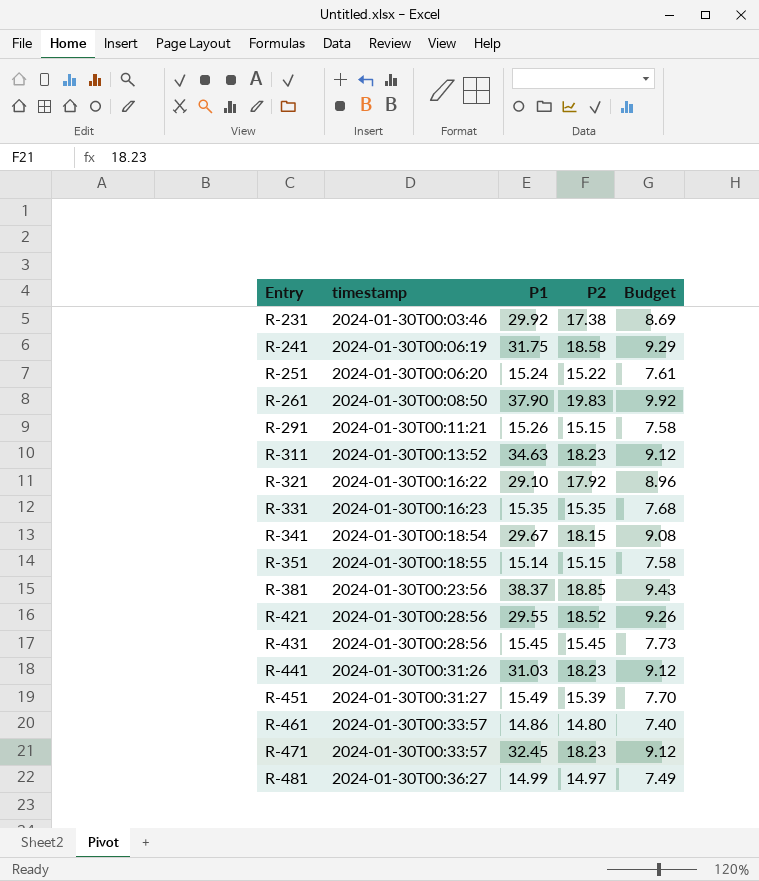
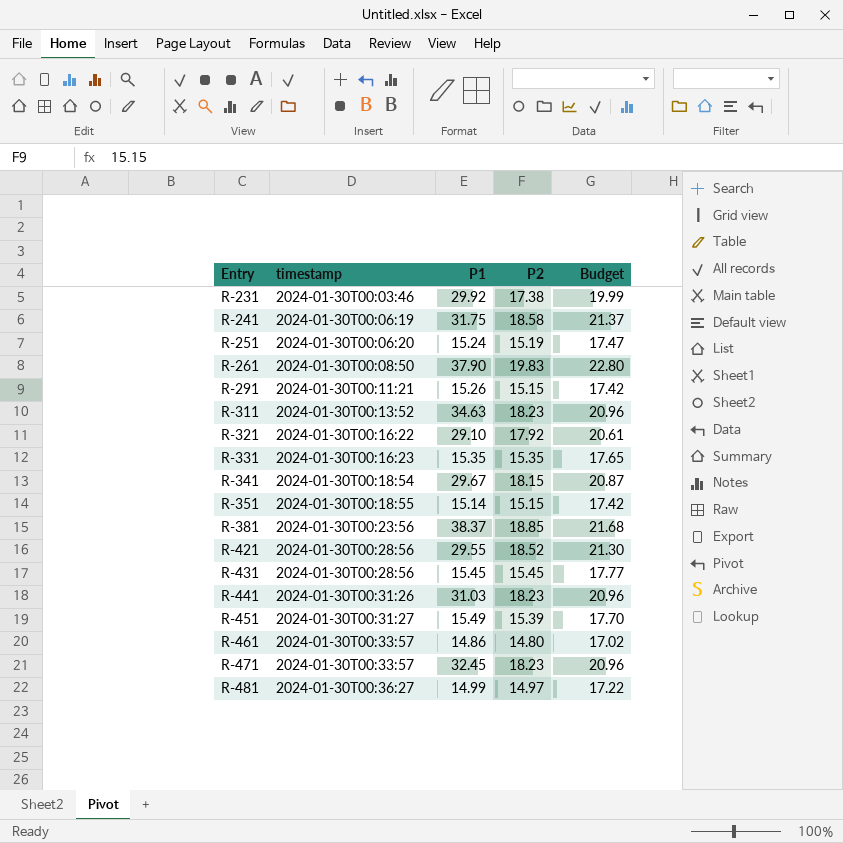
column Budget | formula: [P2] * 0.5 -> [P2] * 1.15
R-251 | P2: 15.22 -> 15.19

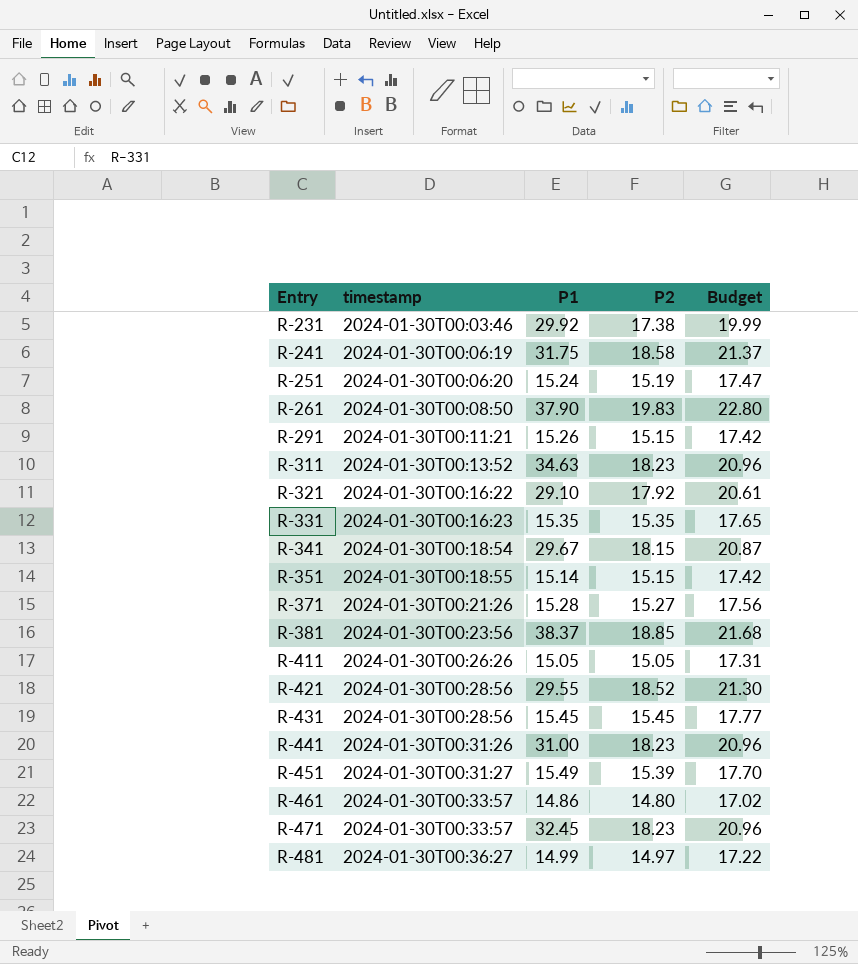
row R-371: none -> 2024-01-30T00:21:26 | 15.28 | 15.27 | 17.56
row R-411: none -> 2024-01-30T00:26:26 | 15.05 | 15.05 | 17.31
R-441 | P1: 31.03 -> 31.00

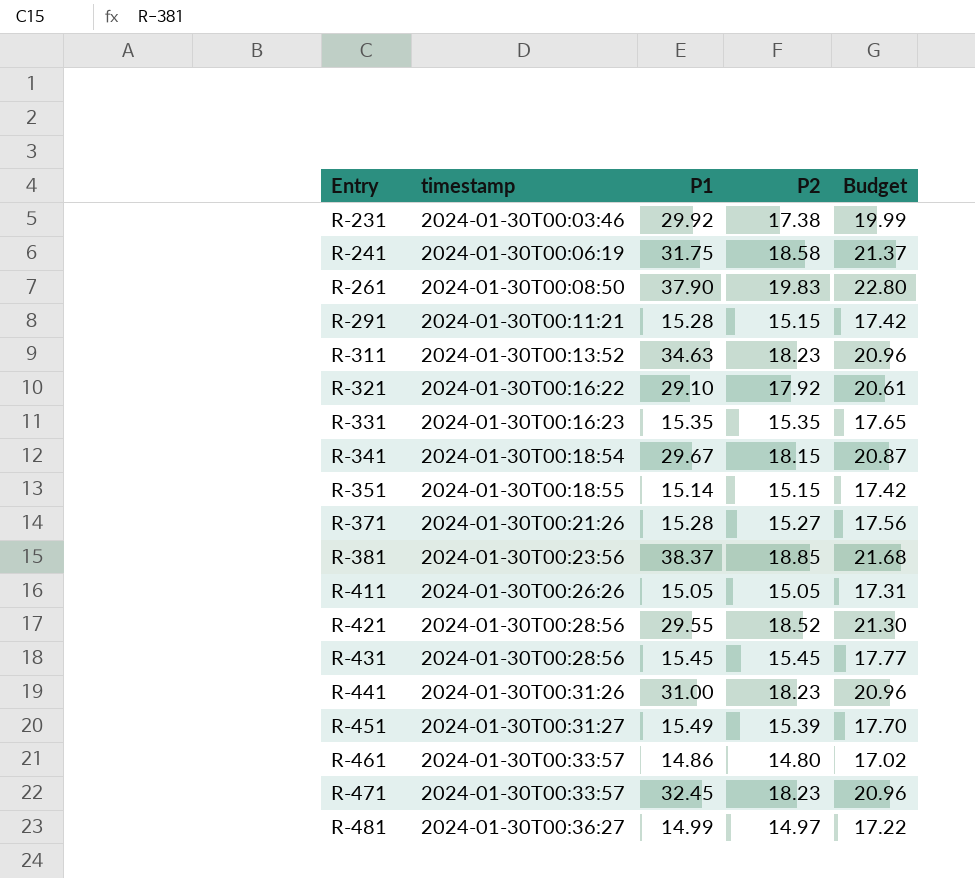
row R-251: 2024-01-30T00:06:20 | 15.24 | 15.19 | 17.47 -> none
R-291 | P1: 15.26 -> 15.28

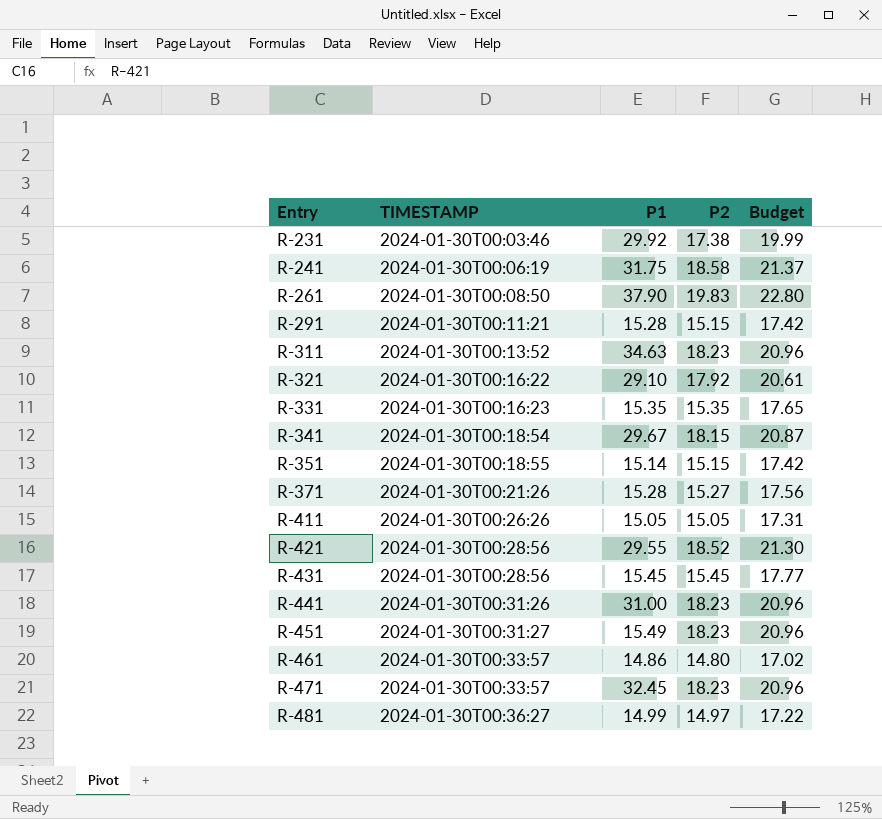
column name: timestamp -> TIMESTAMP
row R-381: 2024-01-30T00:23:56 | 38.37 | 18.85 | 21.68 -> none
R-451 | P2: 15.39 -> 18.23
R-451 | Budget: 17.70 -> 20.96

